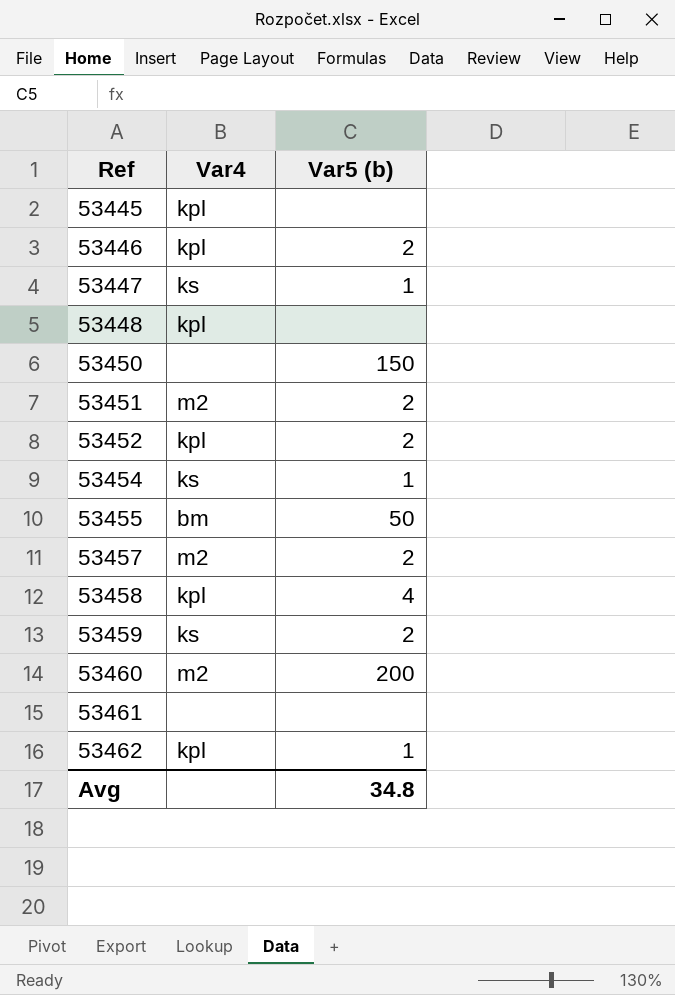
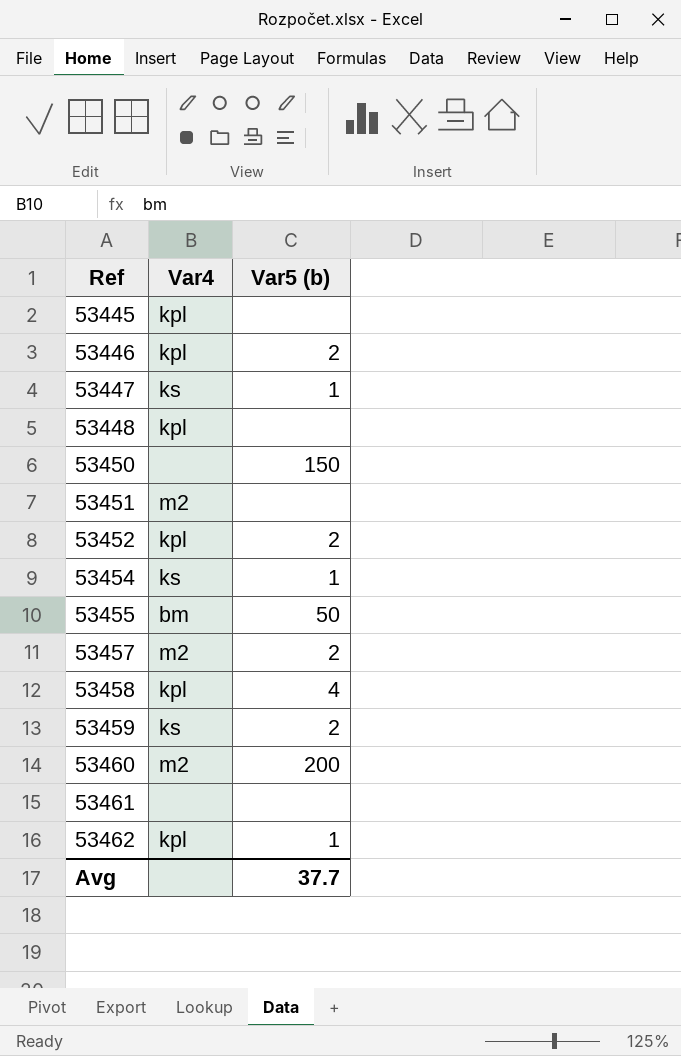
53451 | Var5 (b): 2 -> none
Avg | Var5 (b): 34.8 -> 37.7

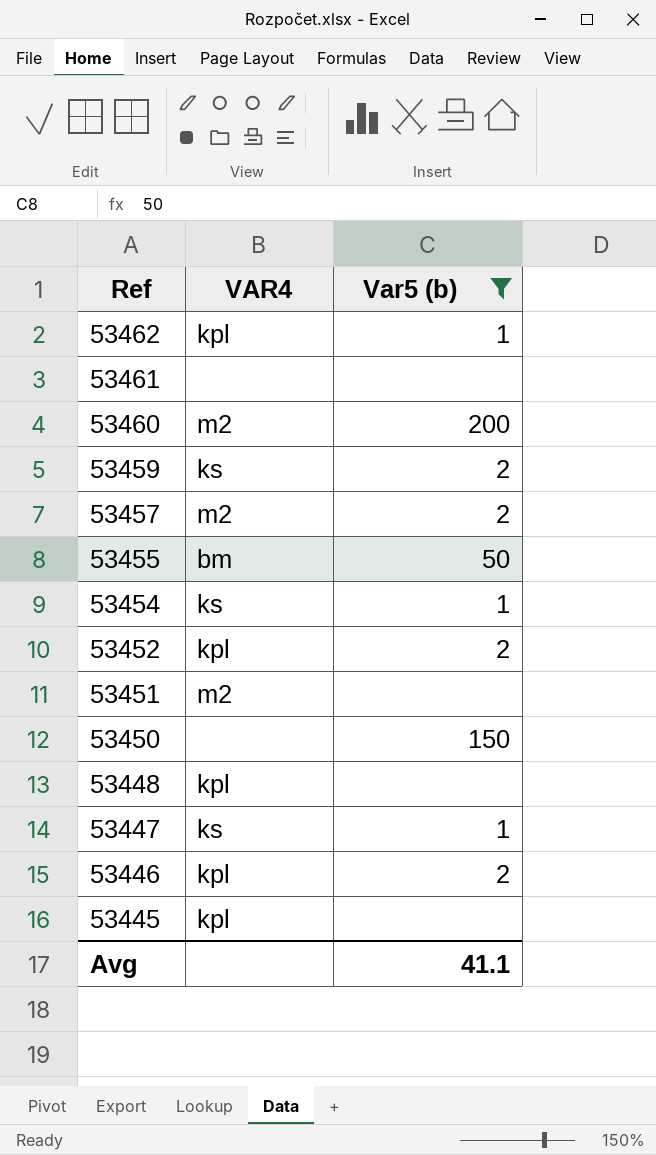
filter: none -> Var5 (b) != 4
row order: Ref ascending -> Ref descending
column name: Var4 -> VAR4
Avg | Var5 (b): 37.7 -> 41.1

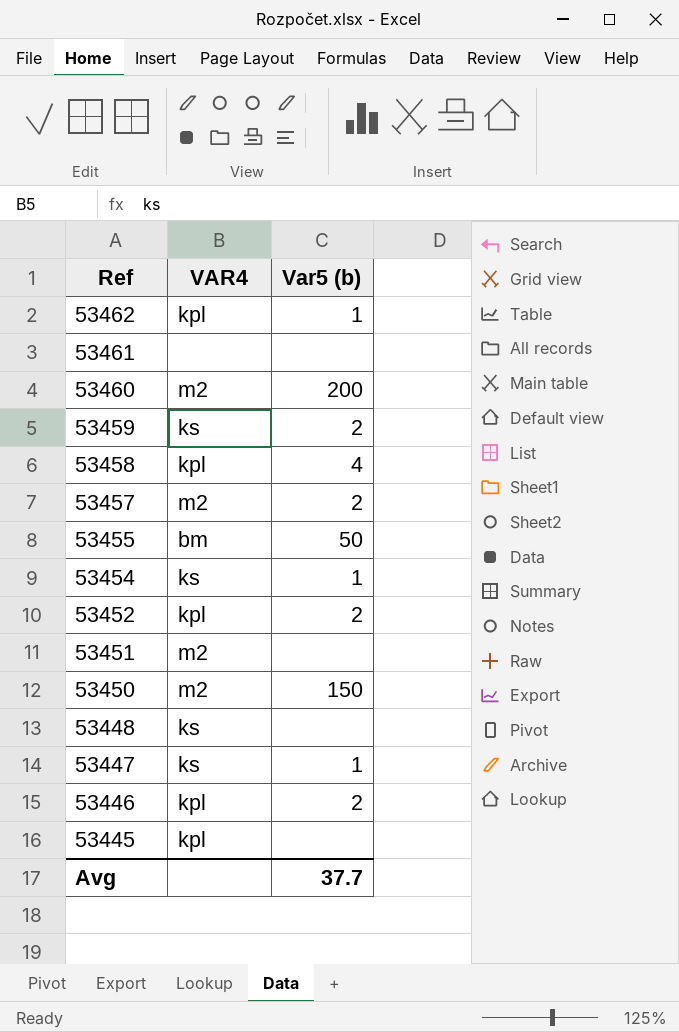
filter: Var5 (b) != 4 -> none
53450 | VAR4: none -> m2
53448 | VAR4: kpl -> ks
Avg | Var5 (b): 41.1 -> 37.7

